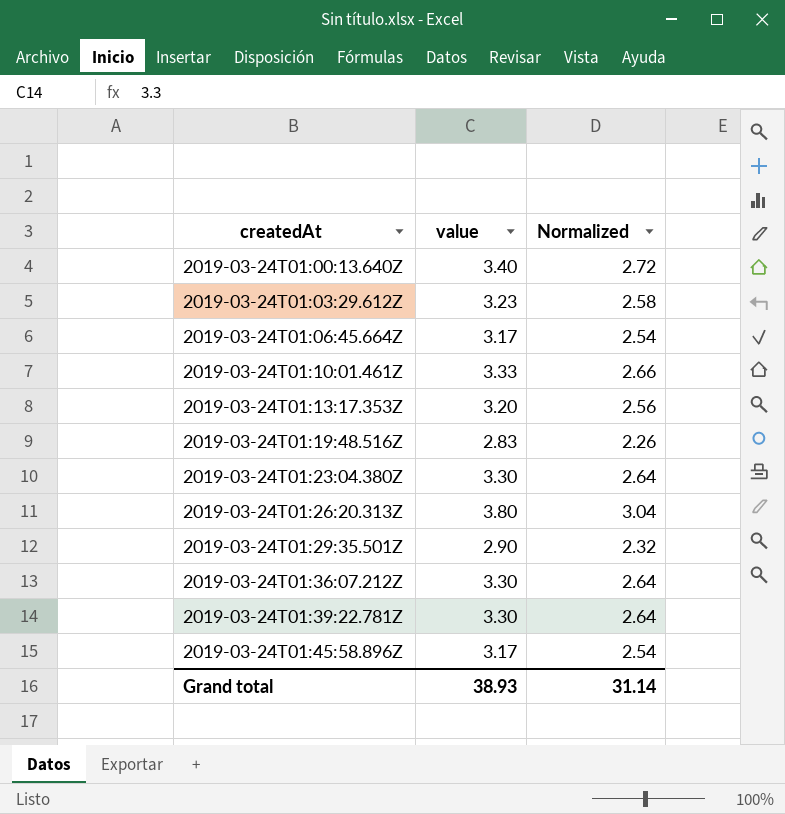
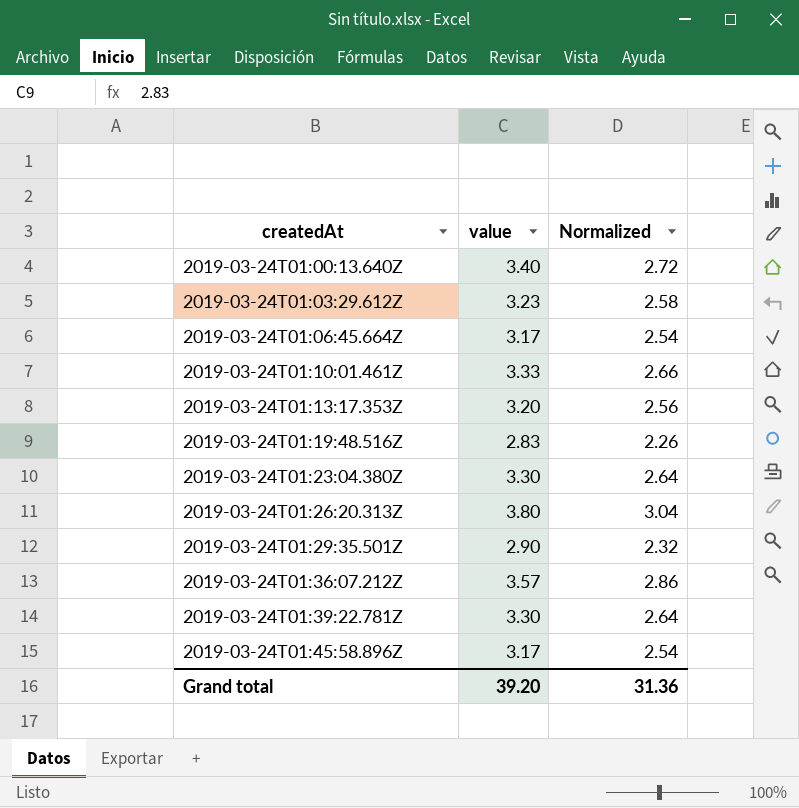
2019-03-24T01:36:07.212Z | value: 3.30 -> 3.57
2019-03-24T01:36:07.212Z | Normalized: 2.64 -> 2.86
Grand total | value: 38.93 -> 39.20
Grand total | Normalized: 31.14 -> 31.36

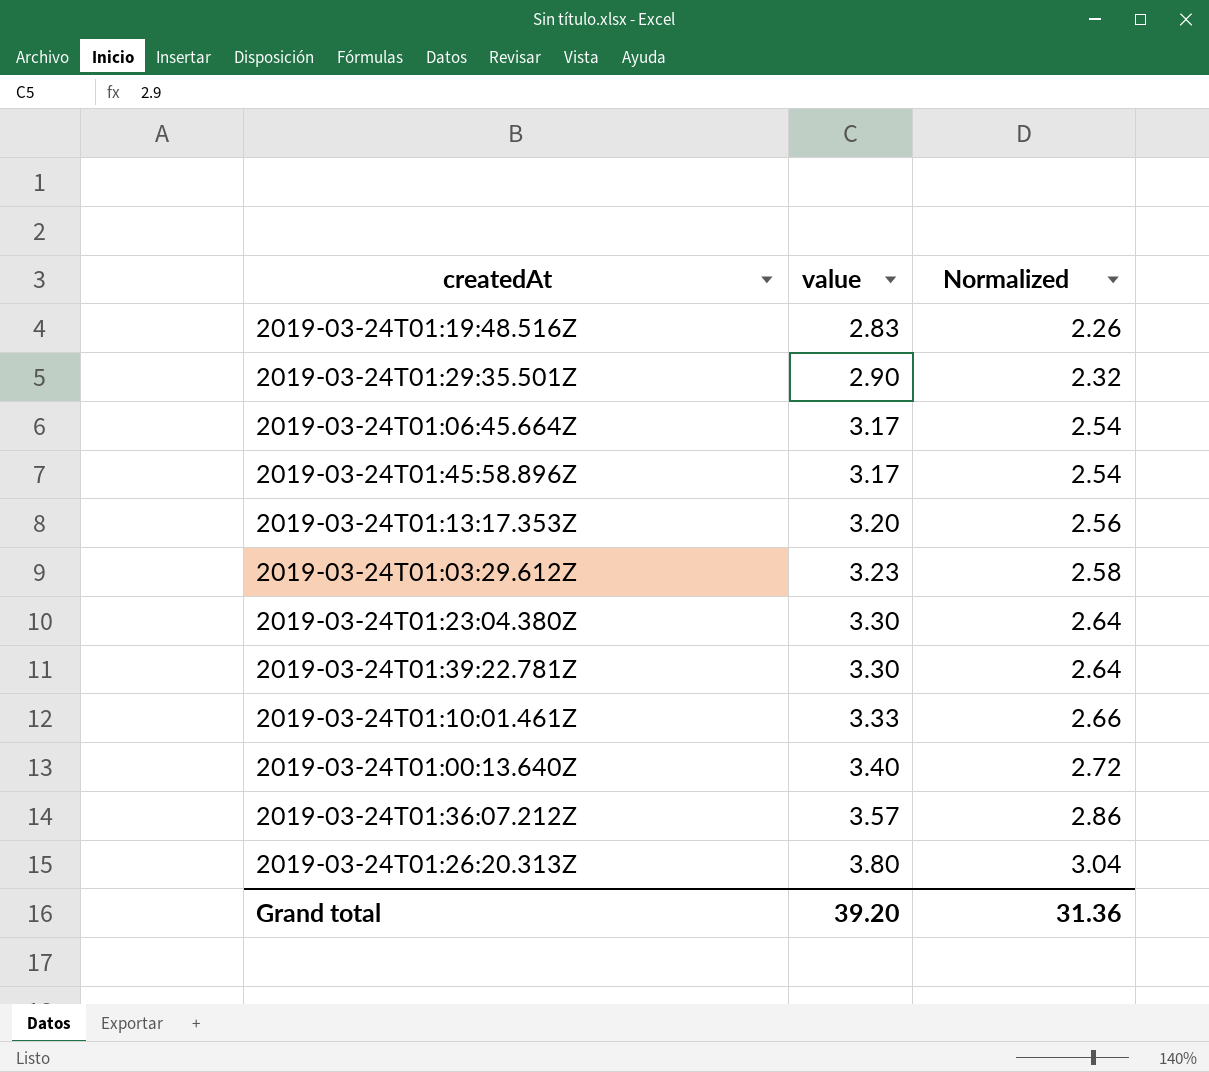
row order: createdAt ascending -> value ascending

